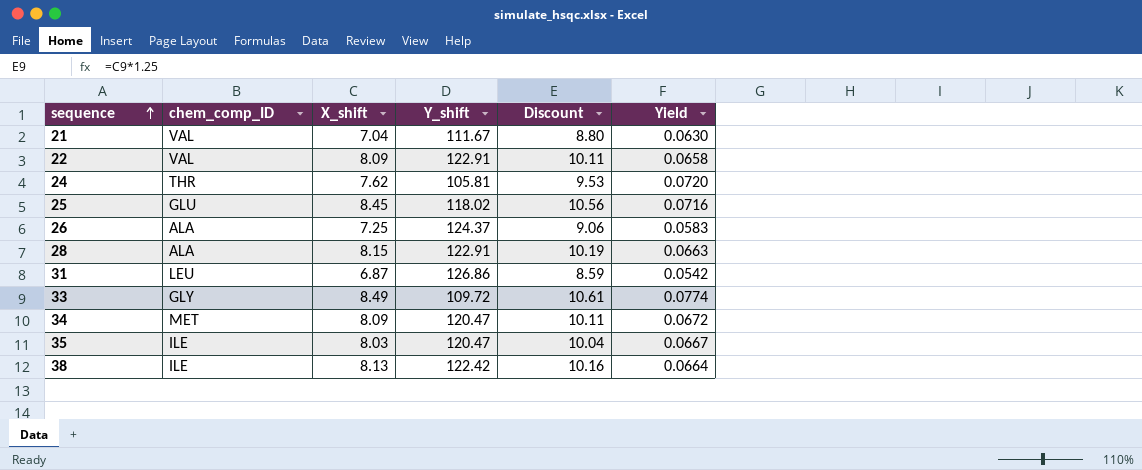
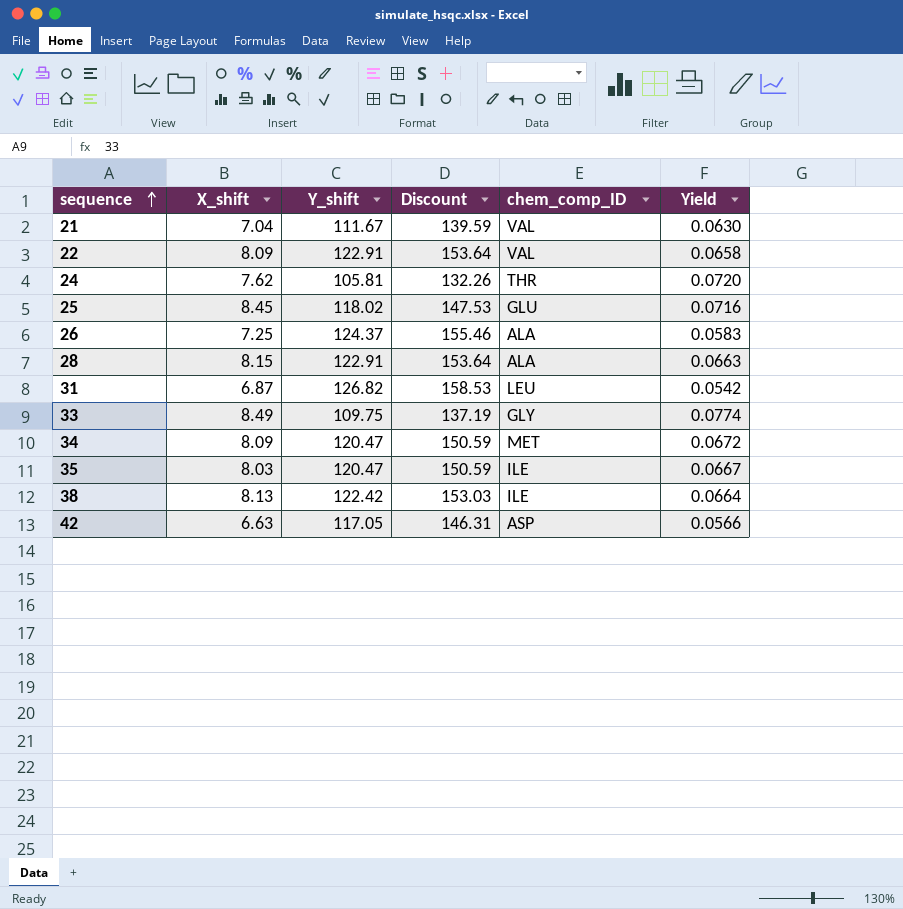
column Discount | formula: [X_shift] * 1.25 -> [Y_shift] * 1.25
column chem_comp_ID | position: 2 -> 5
31 | Y_shift: 126.86 -> 126.82
33 | Y_shift: 109.72 -> 109.75
row 42: none -> 6.63 | 117.05 | 146.31 | ASP | 0.0566

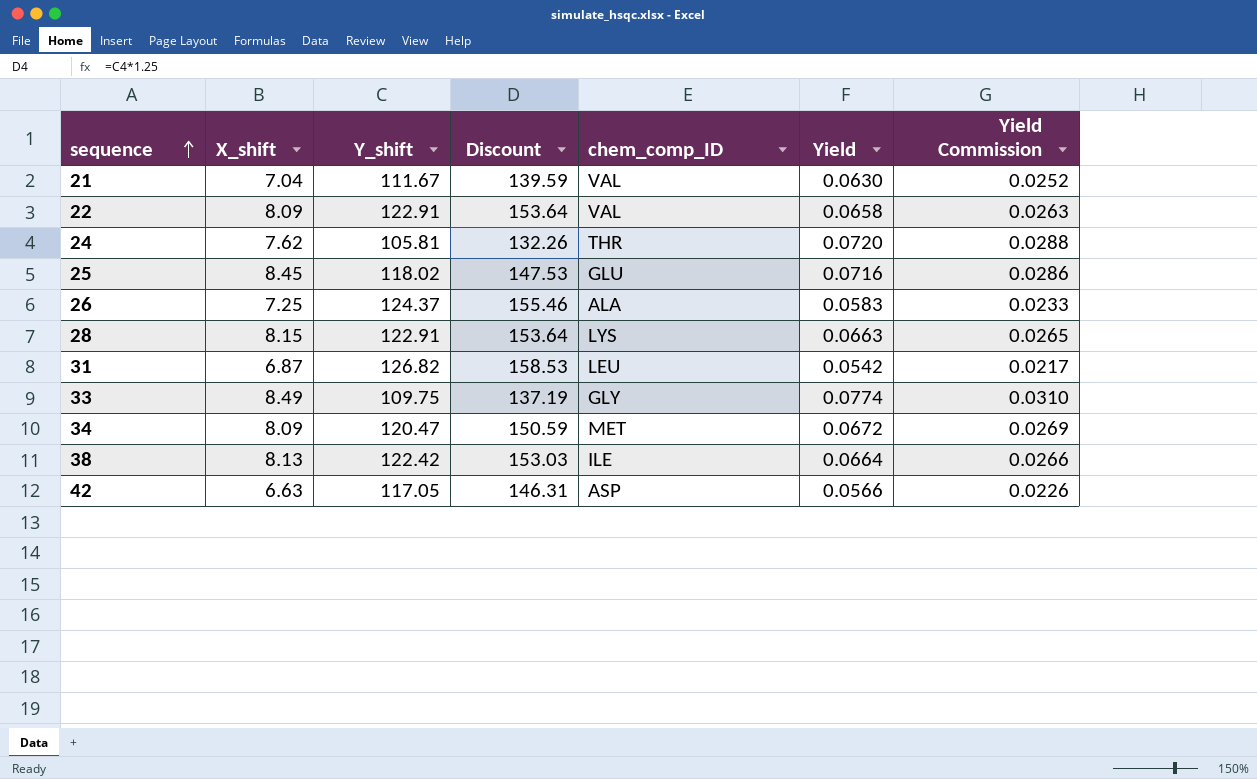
column Yield Commission | formula: none -> [Yield] * 0.4
row 35: 8.03 | 120.47 | 150.59 | ILE | 0.0667 -> none
28 | chem_comp_ID: ALA -> LYS

